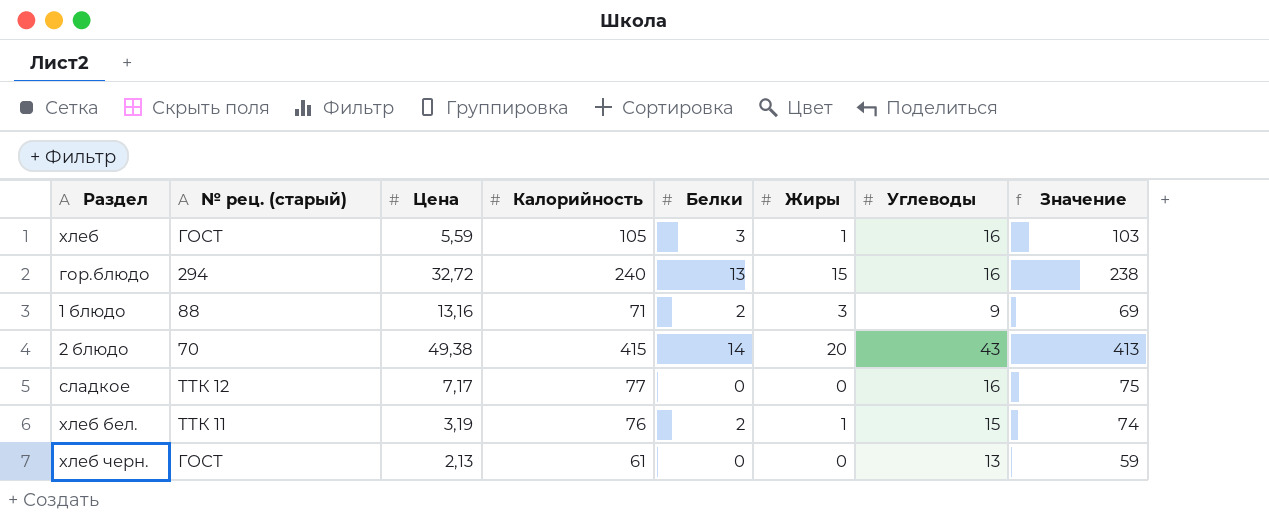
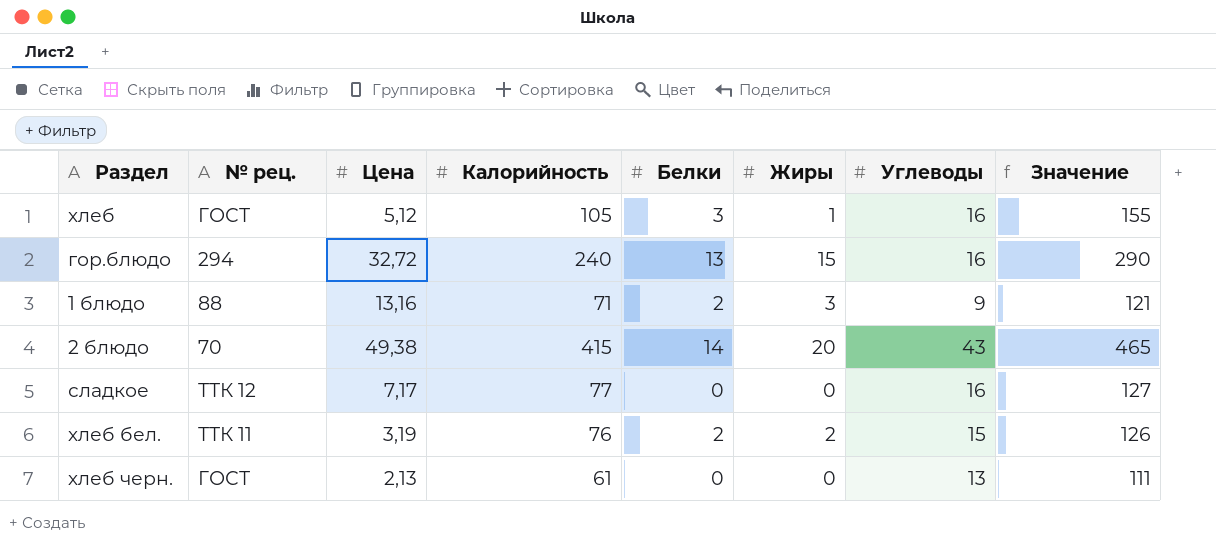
column name: № рец. (старый) -> № рец.
column Значение | formula: [Калорийность] - 2 -> [Калорийность] + 50
хлеб | Цена: 5,59 -> 5,12
хлеб бел. | Жиры: 1 -> 2

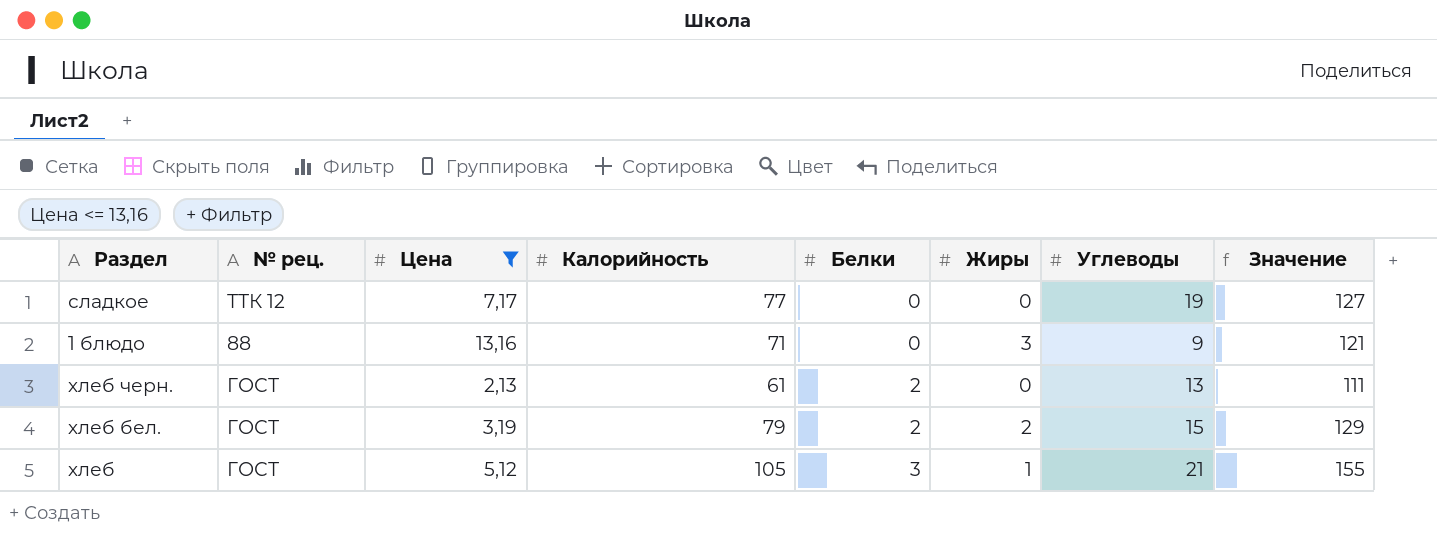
filter: none -> Цена <= 13,16
row order: none -> Белки ascending
сладкое | Углеводы: 16 -> 19
1 блюдо | Белки: 2 -> 0
хлеб черн. | Белки: 0 -> 2
хлеб бел. | № рец.: ТТК 11 -> ГОСТ
хлеб бел. | Калорийность: 76 -> 79
хлеб бел. | Значение: 126 -> 129
хлеб | Углеводы: 16 -> 21

